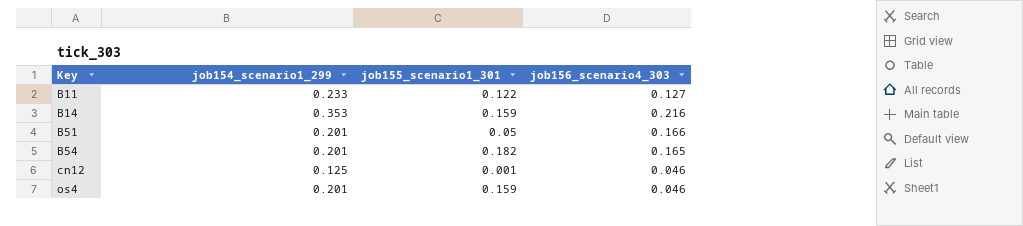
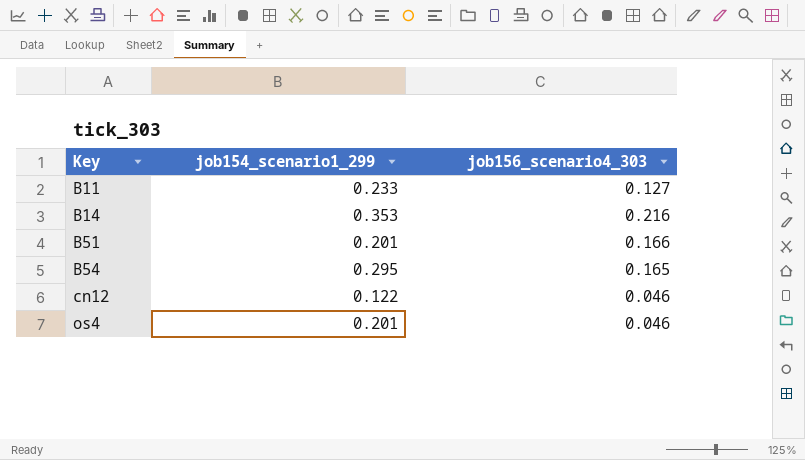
column job155_scenario1_301 | position: 3 -> none
B54 | job154_scenario1_299: 0.201 -> 0.295
cn12 | job154_scenario1_299: 0.125 -> 0.122

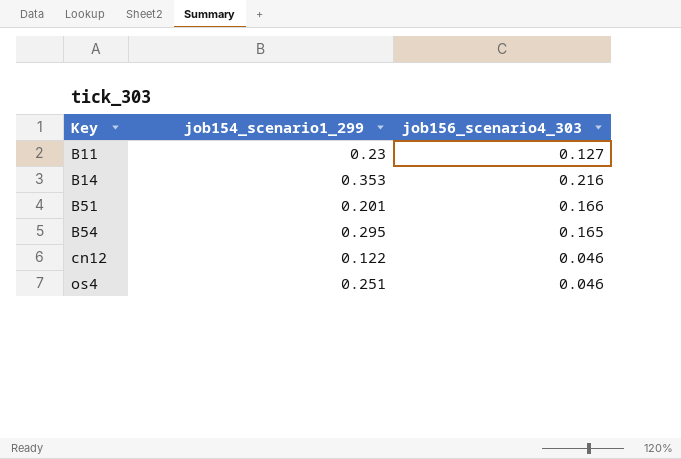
B11 | job154_scenario1_299: 0.233 -> 0.23
os4 | job154_scenario1_299: 0.201 -> 0.251

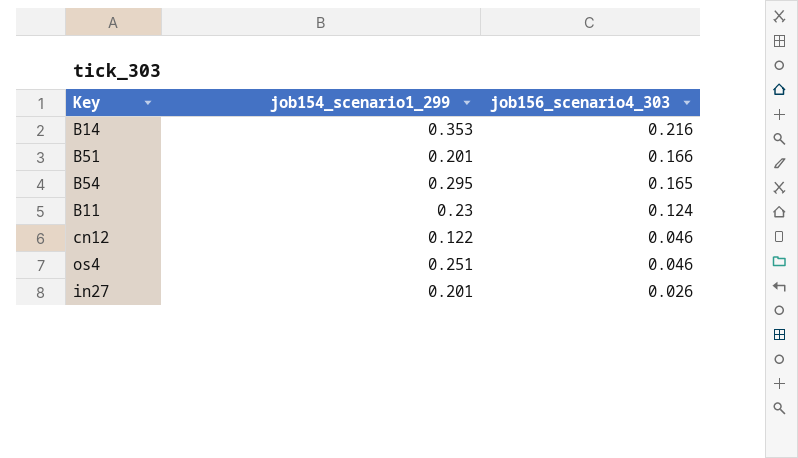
row order: Key ascending -> job156_scenario4_303 descending
B11 | job156_scenario4_303: 0.127 -> 0.124
row in27: none -> 0.201 | 0.026

